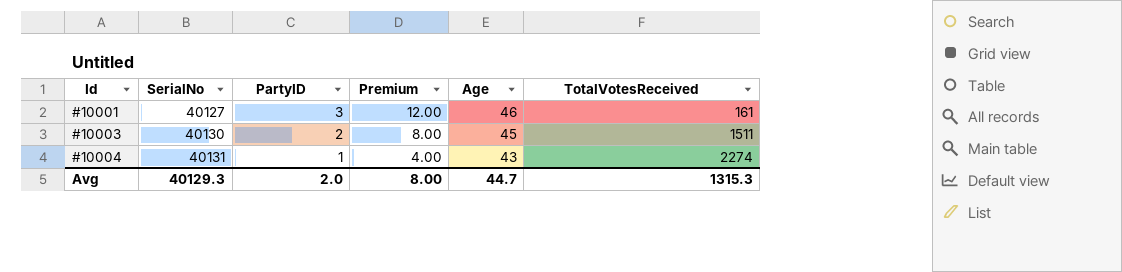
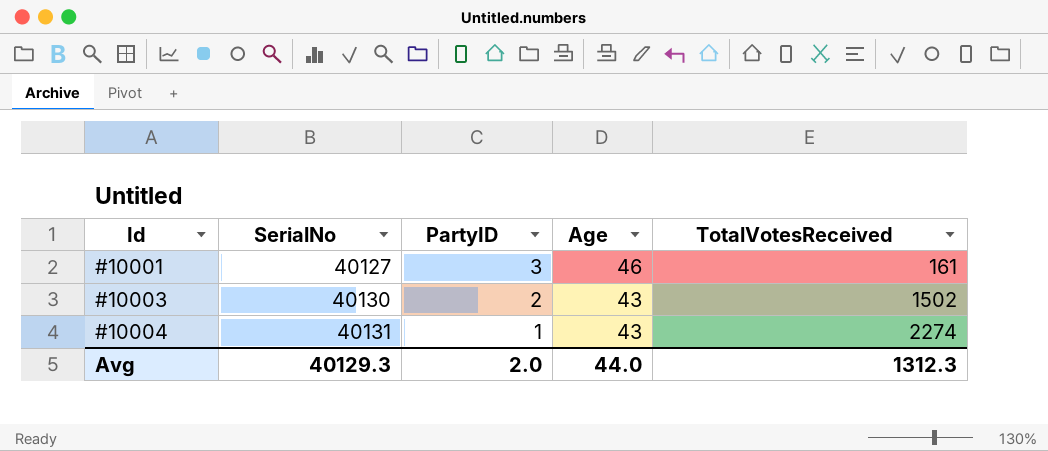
column Premium | formula: [PartyID] * 4 -> none
#10003 | Age: 45 -> 43
#10003 | TotalVotesReceived: 1511 -> 1502
Avg | Age: 44.7 -> 44.0
Avg | TotalVotesReceived: 1315.3 -> 1312.3

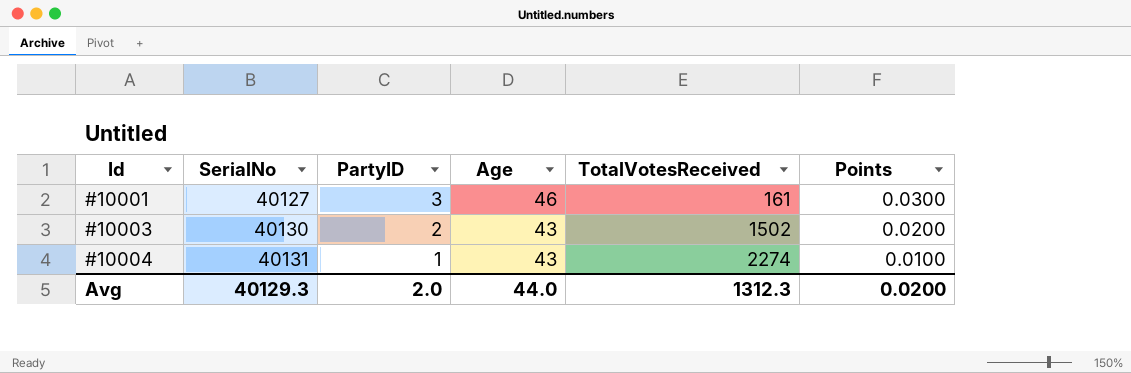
column Points | formula: none -> [PartyID] * 0.01

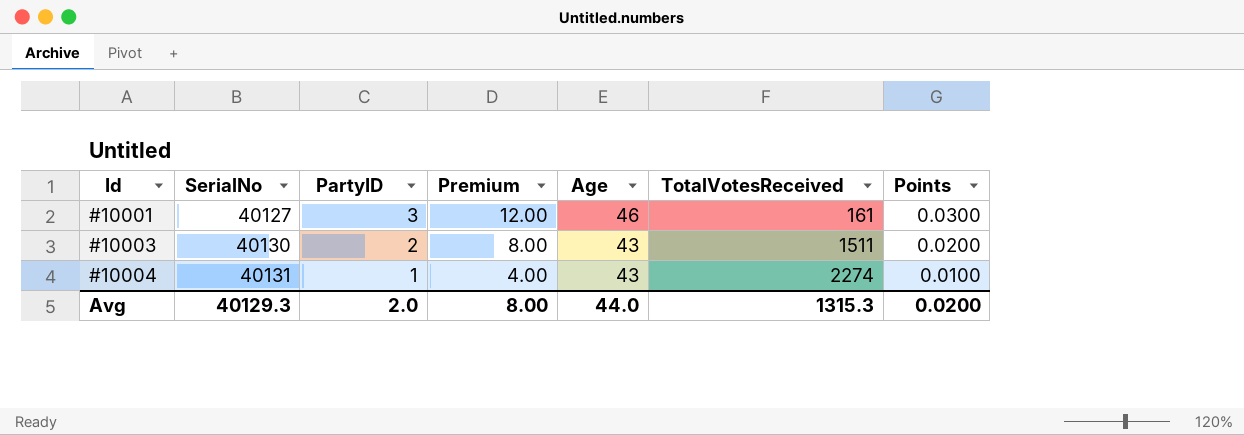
column Premium | formula: none -> [PartyID] * 4
#10003 | TotalVotesReceived: 1502 -> 1511
Avg | TotalVotesReceived: 1312.3 -> 1315.3

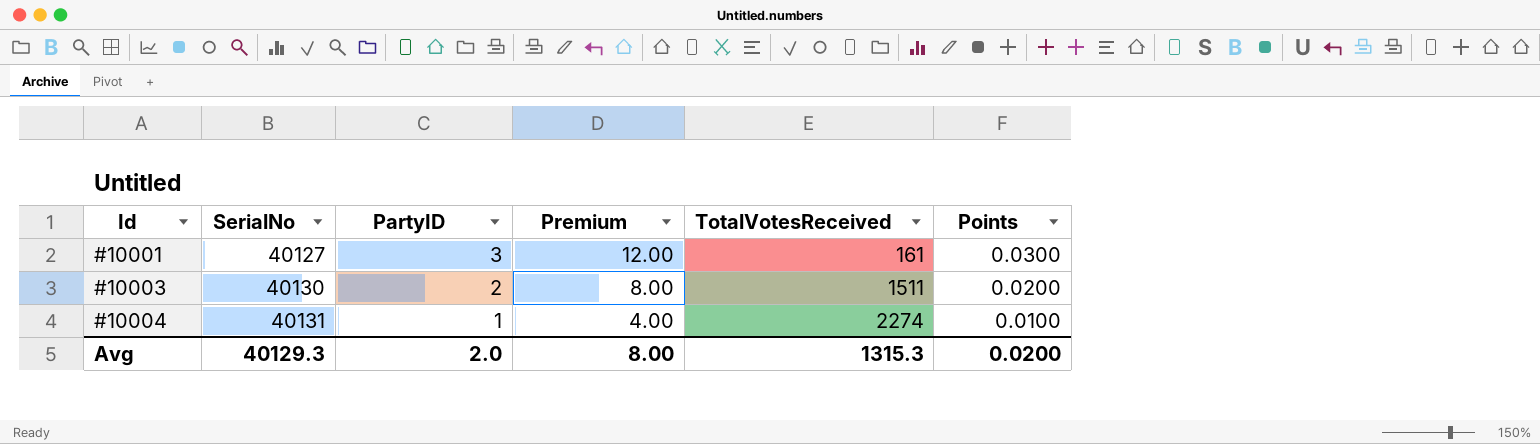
column Age | position: 5 -> none

